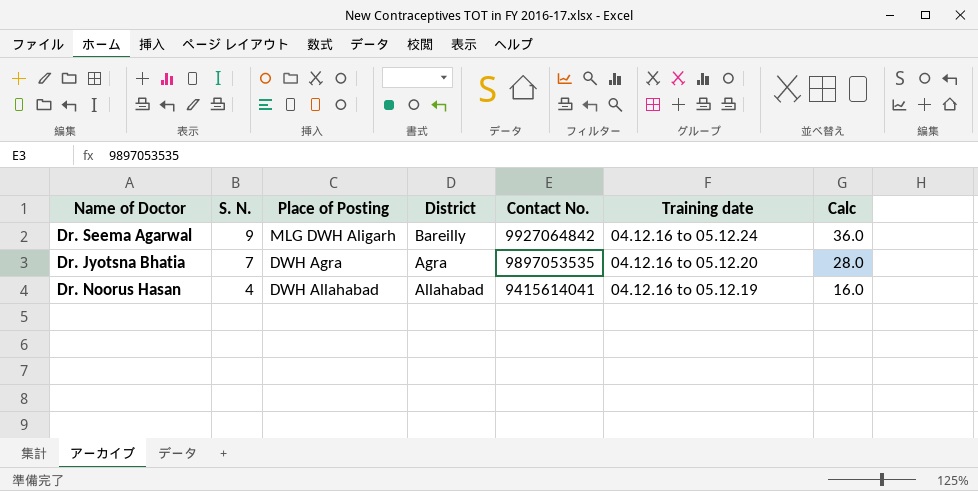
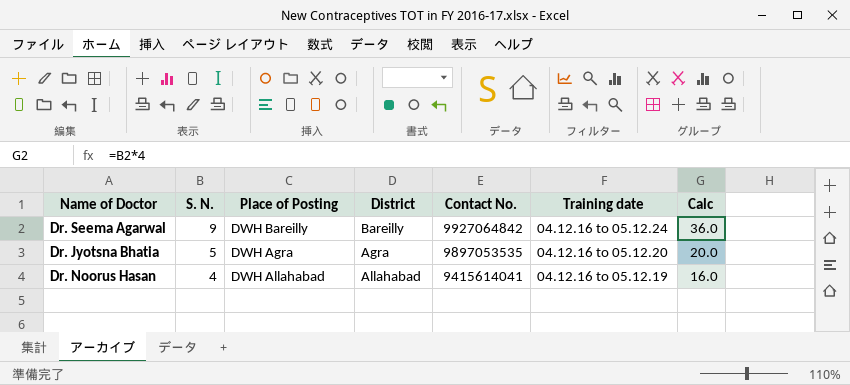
Dr. Seema Agarwal | Place of Posting: MLG DWH Aligarh -> DWH Bareilly
Dr. Jyotsna Bhatia | S. N.: 7 -> 5
Dr. Jyotsna Bhatia | Calc: 28.0 -> 20.0

